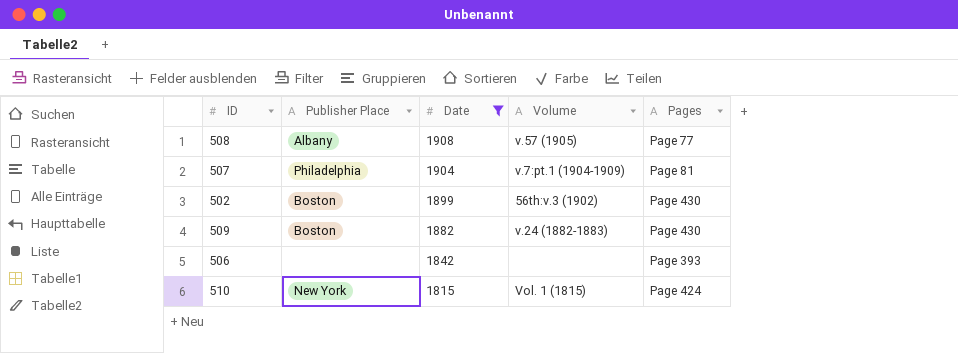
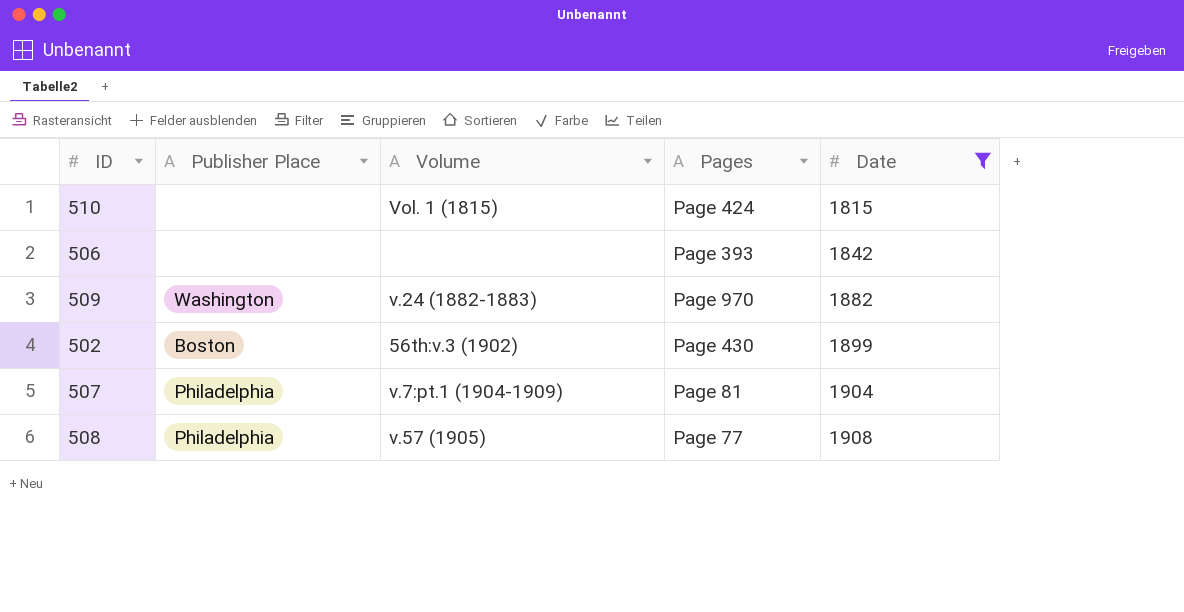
row order: Date descending -> Date ascending
column Date | position: 3 -> 5
510 | Publisher Place: New York -> none
509 | Publisher Place: Boston -> Washington
509 | Pages: Page 430 -> Page 970
508 | Publisher Place: Albany -> Philadelphia

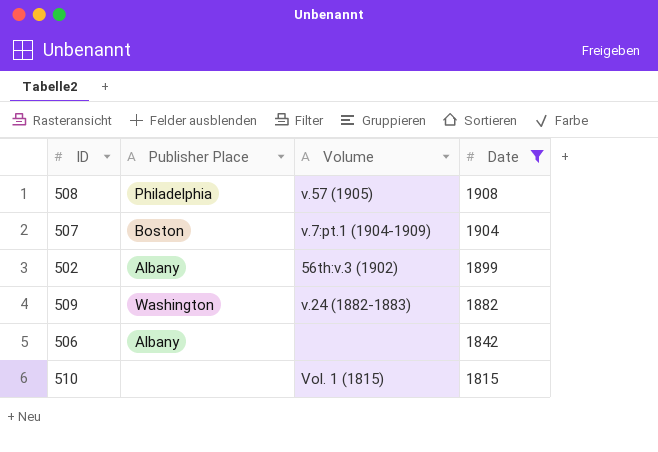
row order: Date ascending -> Date descending
column Pages | position: 4 -> none
507 | Publisher Place: Philadelphia -> Boston
502 | Publisher Place: Boston -> Albany
506 | Publisher Place: none -> Albany

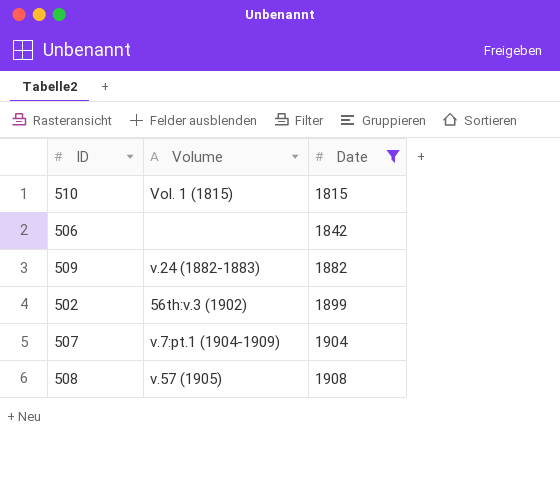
row order: Date descending -> Date ascending
column Publisher Place | position: 2 -> none

